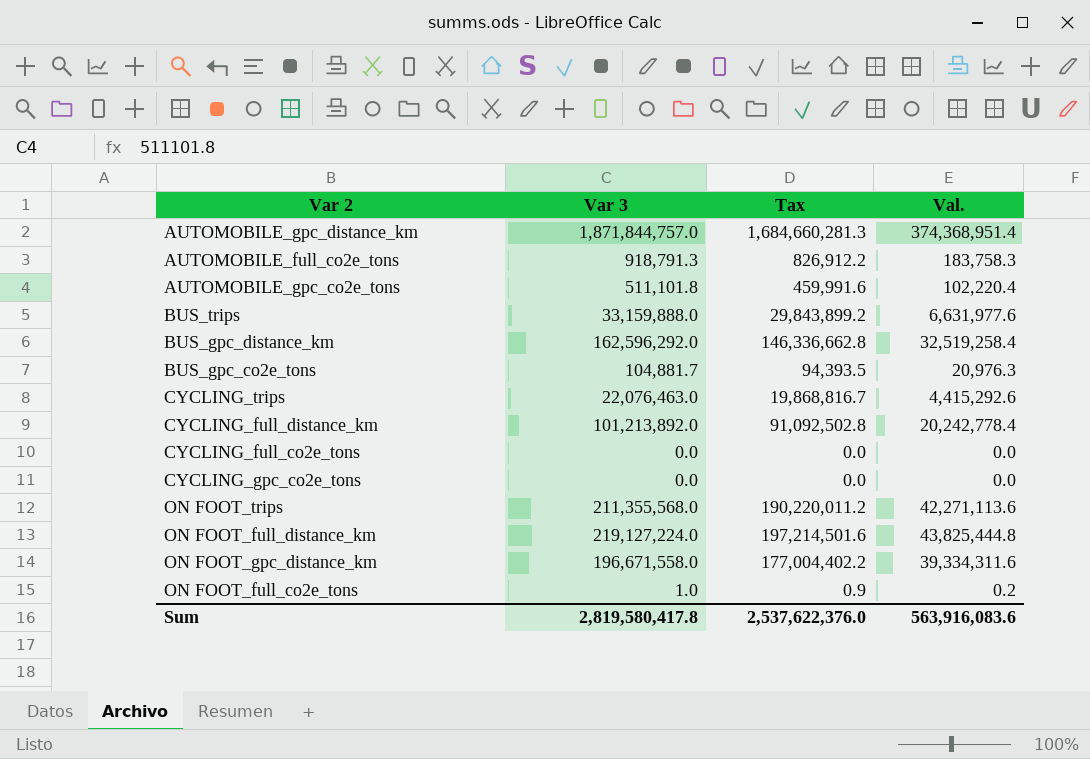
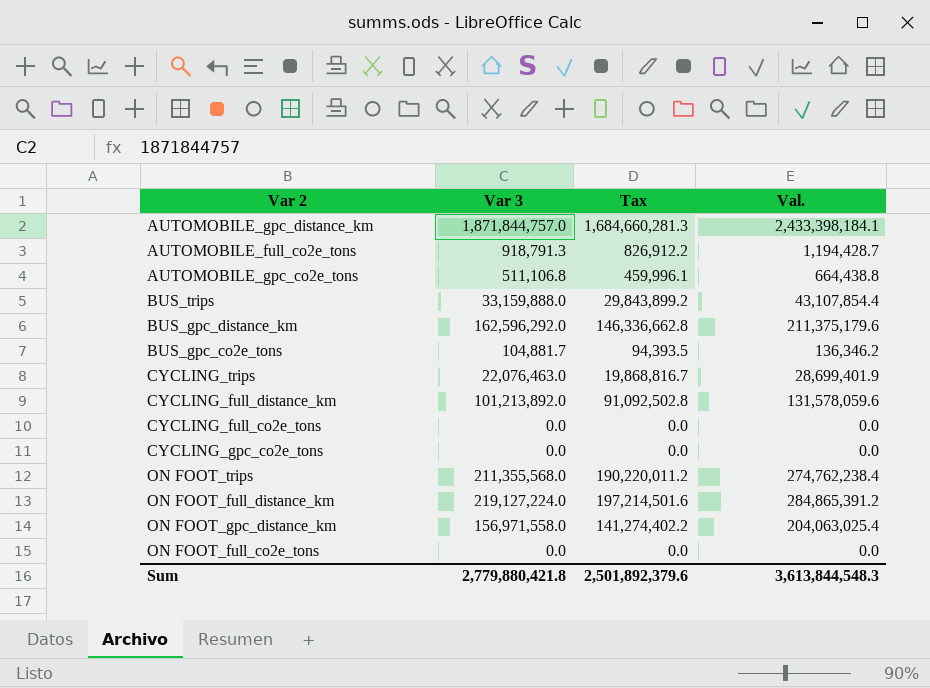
column Val. | formula: [Var 3] * 0.2 -> [Var 3] * 1.3
AUTOMOBILE_gpc_co2e_tons | Var 3: 511,101.8 -> 511,106.8
AUTOMOBILE_gpc_co2e_tons | Tax: 459,991.6 -> 459,996.1
ON FOOT_gpc_distance_km | Var 3: 196,671,558.0 -> 156,971,558.0
ON FOOT_gpc_distance_km | Tax: 177,004,402.2 -> 141,274,402.2
ON FOOT_full_co2e_tons | Var 3: 1.0 -> 0.0
ON FOOT_full_co2e_tons | Tax: 0.9 -> 0.0
Sum | Var 3: 2,819,580,417.8 -> 2,779,880,421.8
Sum | Tax: 2,537,622,376.0 -> 2,501,892,379.6
Sum | Val.: 563,916,083.6 -> 3,613,844,548.3

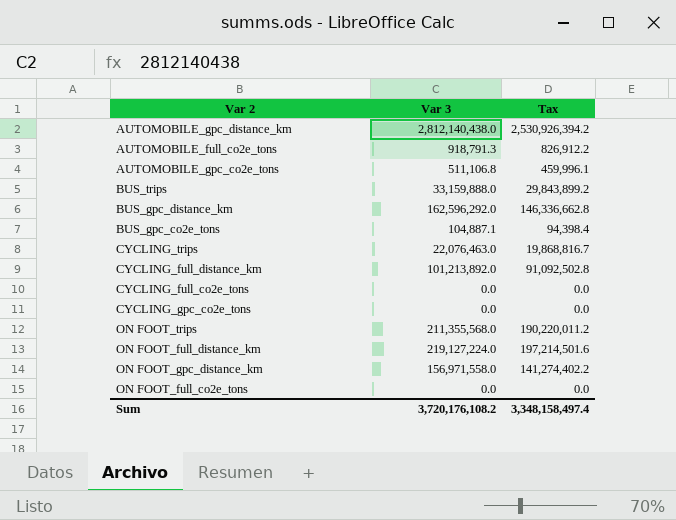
column Val. | formula: [Var 3] * 1.3 -> none
AUTOMOBILE_gpc_distance_km | Var 3: 1,871,844,757.0 -> 2,812,140,438.0
AUTOMOBILE_gpc_distance_km | Tax: 1,684,660,281.3 -> 2,530,926,394.2
BUS_gpc_co2e_tons | Var 3: 104,881.7 -> 104,887.1
BUS_gpc_co2e_tons | Tax: 94,393.5 -> 94,398.4
Sum | Var 3: 2,779,880,421.8 -> 3,720,176,108.2
Sum | Tax: 2,501,892,379.6 -> 3,348,158,497.4

